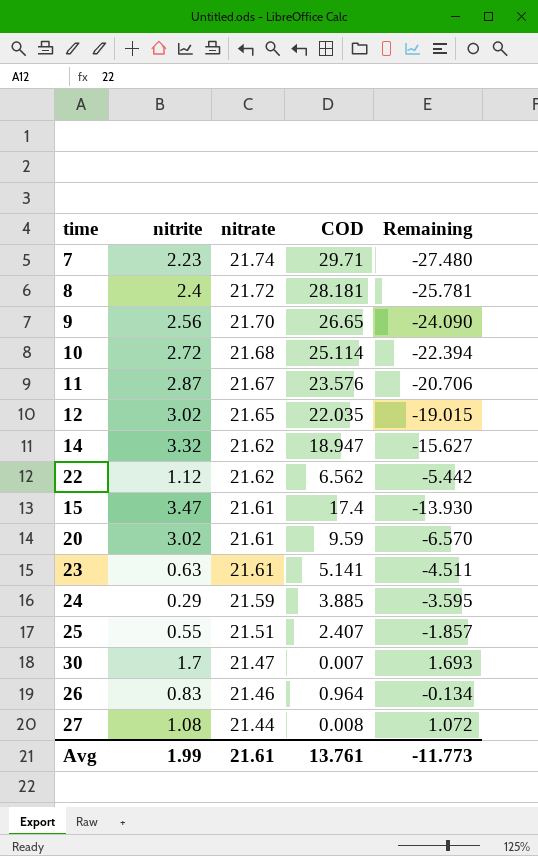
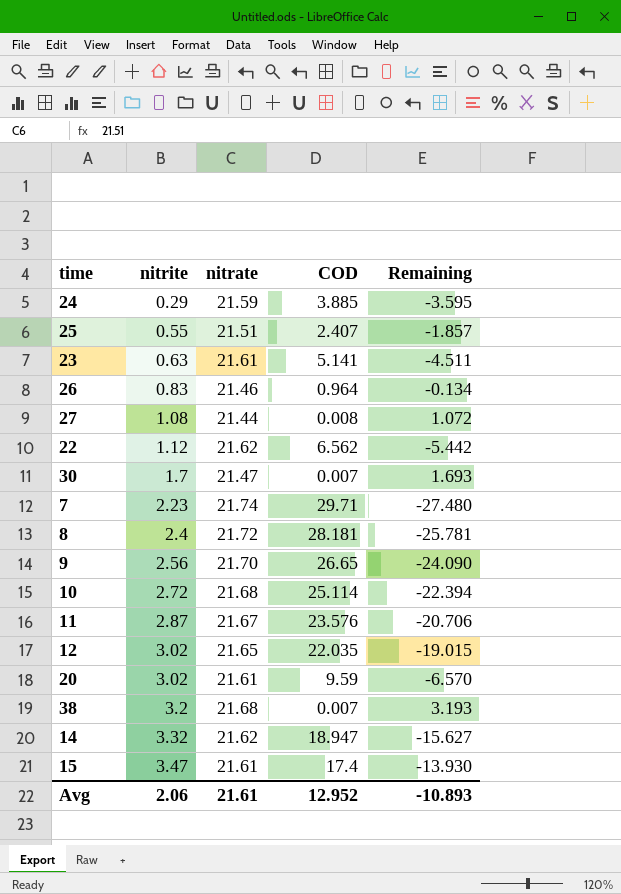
row order: nitrate descending -> nitrite ascending
row 38: none -> 3.2 | 21.68 | 0.007 | 3.193
Avg | nitrite: 1.99 -> 2.06
Avg | COD: 13.761 -> 12.952
Avg | Remaining: -11.773 -> -10.893

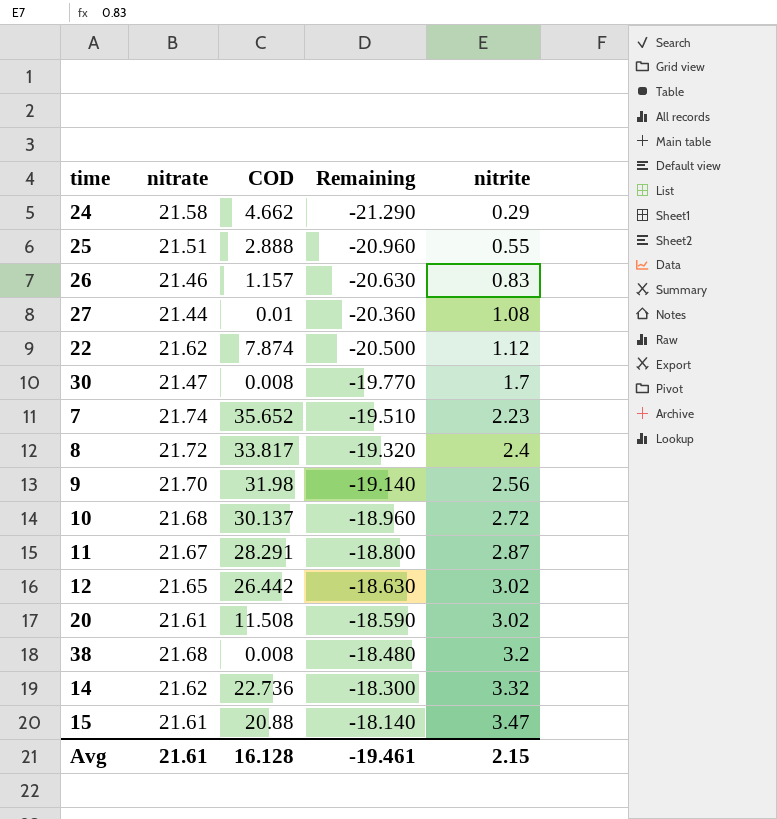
column Remaining | formula: [nitrite] - [COD] -> [nitrite] - [nitrate]
column nitrite | position: 2 -> 5
row 23: 0.63 | 21.61 | 5.141 | -4.511 -> none
24 | nitrate: 21.59 -> 21.58
24 | COD: 3.885 -> 4.662
25 | COD: 2.407 -> 2.888
26 | COD: 0.964 -> 1.157
27 | COD: 0.008 -> 0.01
22 | COD: 6.562 -> 7.874
30 | COD: 0.007 -> 0.008
7 | COD: 29.71 -> 35.652
8 | COD: 28.181 -> 33.817
9 | COD: 26.65 -> 31.98
10 | COD: 25.114 -> 30.137
11 | COD: 23.576 -> 28.291
12 | COD: 22.035 -> 26.442
20 | COD: 9.59 -> 11.508
38 | COD: 0.007 -> 0.008
14 | COD: 18.947 -> 22.736
15 | COD: 17.4 -> 20.88
Avg | COD: 12.952 -> 16.128
Avg | Remaining: -10.893 -> -19.461
Avg | nitrite: 2.06 -> 2.15

